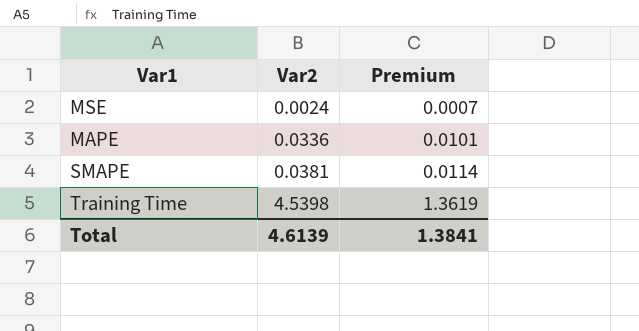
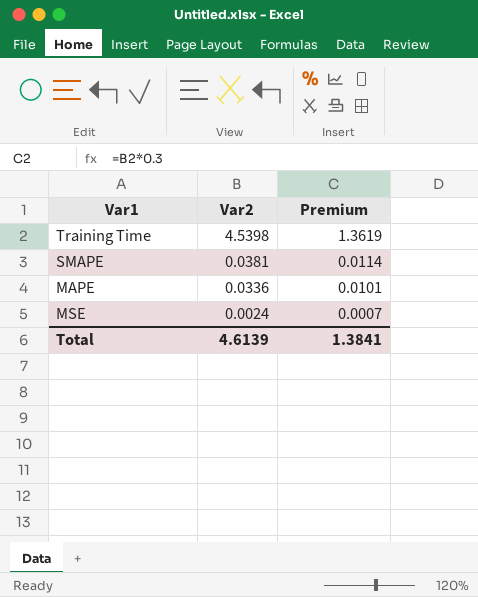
row order: Var2 ascending -> Var2 descending

